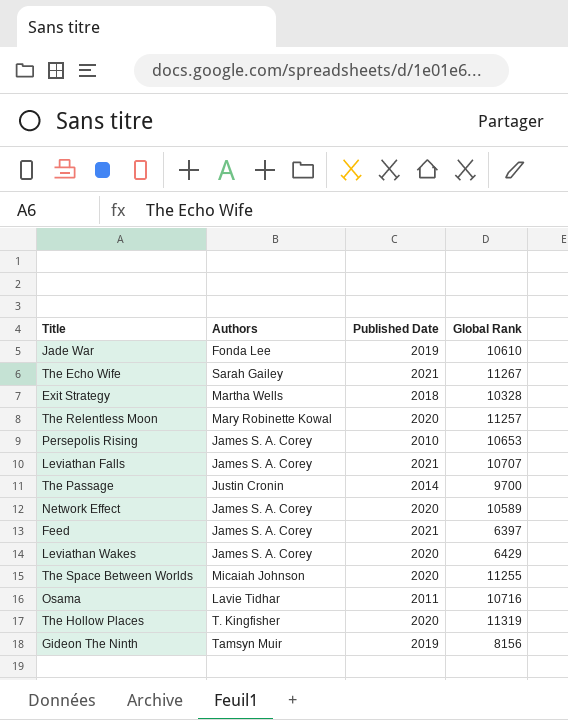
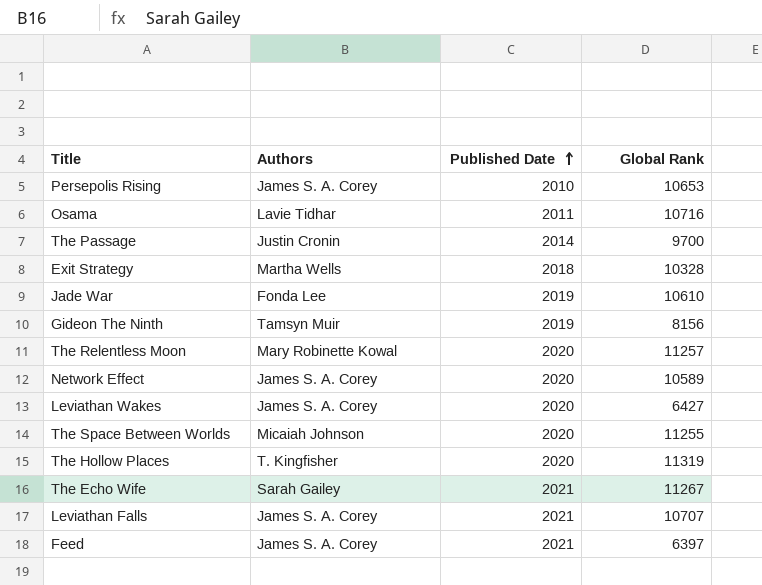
row order: none -> Published Date ascending
Leviathan Wakes | Global Rank: 6429 -> 6427

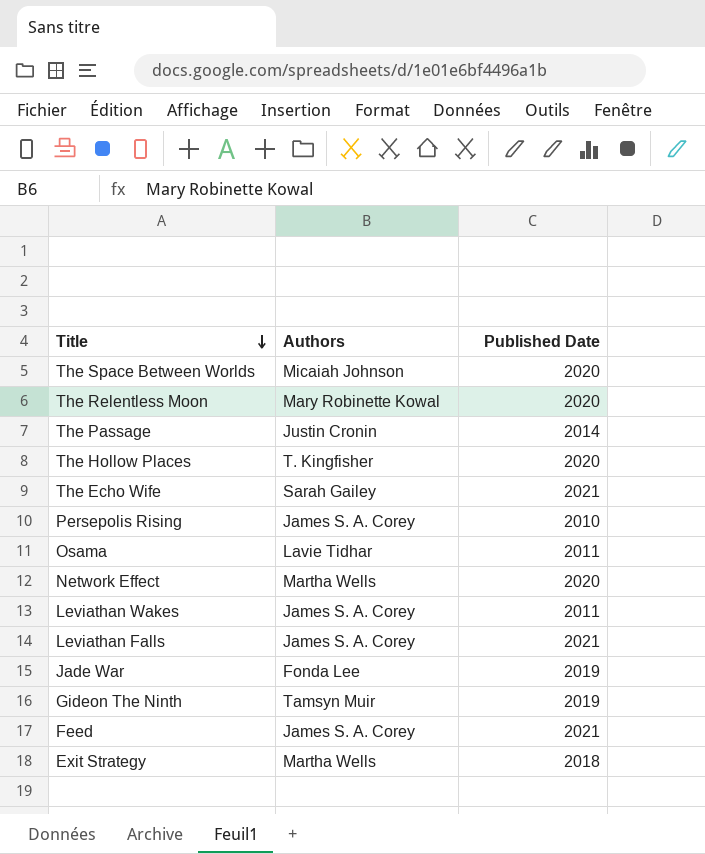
row order: Published Date ascending -> Title descending
column Global Rank | position: 4 -> none
Network Effect | Authors: James S. A. Corey -> Martha Wells
Leviathan Wakes | Published Date: 2020 -> 2011

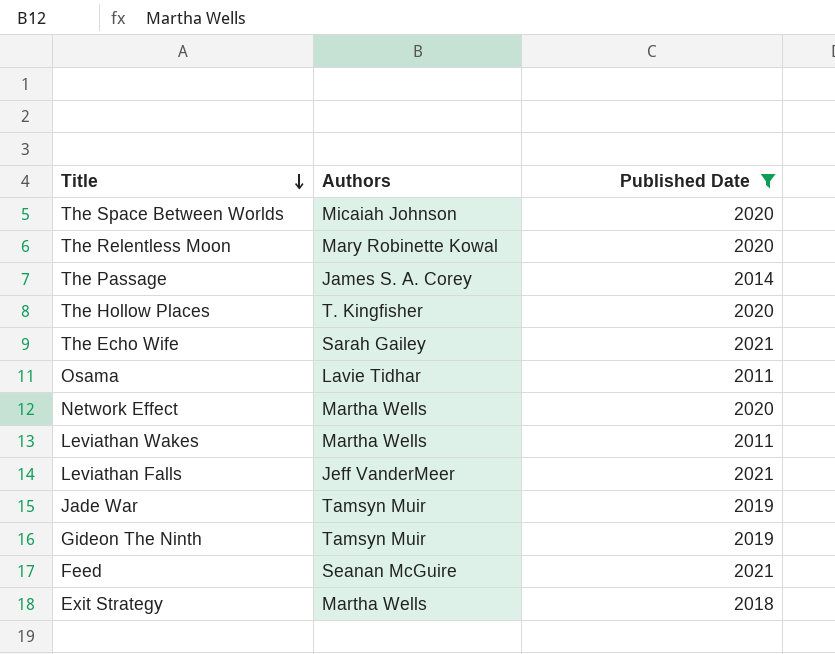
filter: none -> Published Date != 2010
The Passage | Authors: Justin Cronin -> James S. A. Corey
Leviathan Wakes | Authors: James S. A. Corey -> Martha Wells
Leviathan Falls | Authors: James S. A. Corey -> Jeff VanderMeer
Jade War | Authors: Fonda Lee -> Tamsyn Muir
Feed | Authors: James S. A. Corey -> Seanan McGuire

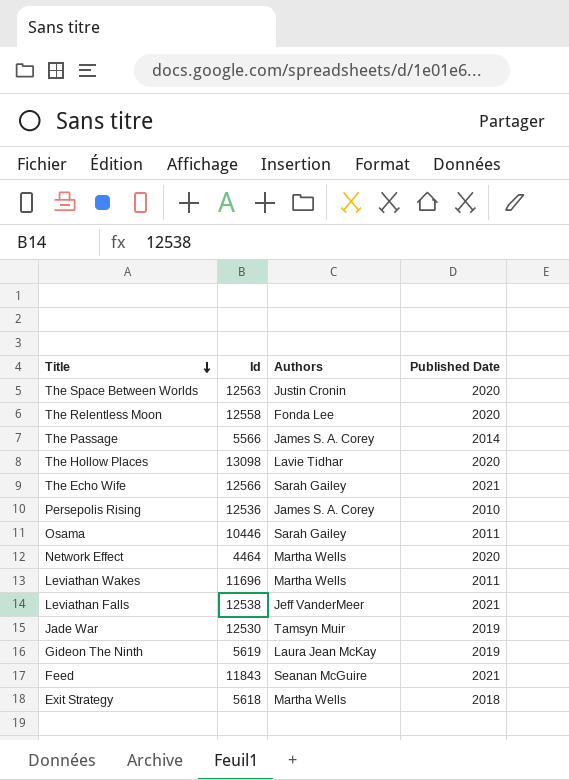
filter: Published Date != 2010 -> none
column Id | position: none -> 2
The Space Between Worlds | Authors: Micaiah Johnson -> Justin Cronin
The Relentless Moon | Authors: Mary Robinette Kowal -> Fonda Lee
The Hollow Places | Authors: T. Kingfisher -> Lavie Tidhar
Osama | Authors: Lavie Tidhar -> Sarah Gailey
Gideon The Ninth | Authors: Tamsyn Muir -> Laura Jean McKay

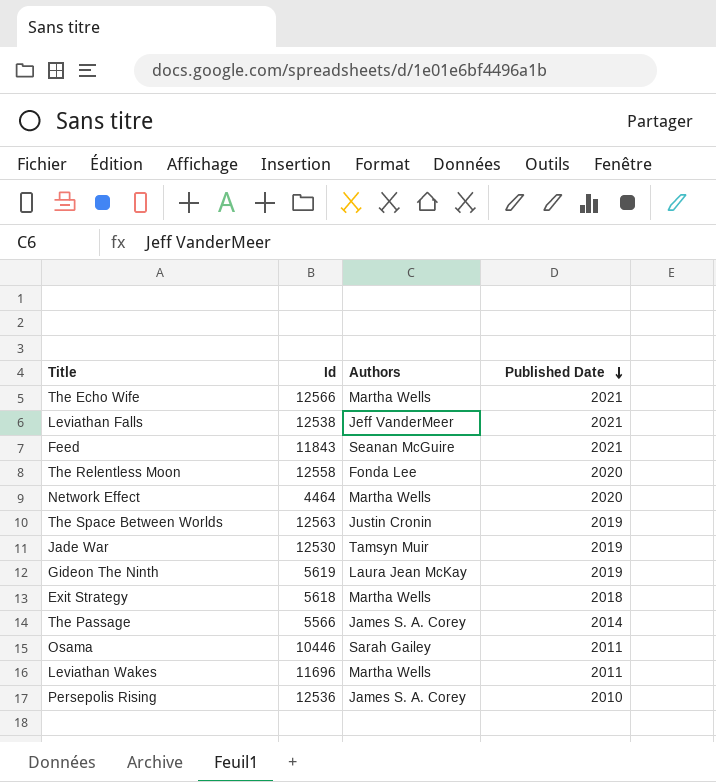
row order: Title descending -> Published Date descending
row The Hollow Places: 13098 | Lavie Tidhar | 2020 -> none
The Echo Wife | Authors: Sarah Gailey -> Martha Wells
The Space Between Worlds | Published Date: 2020 -> 2019

